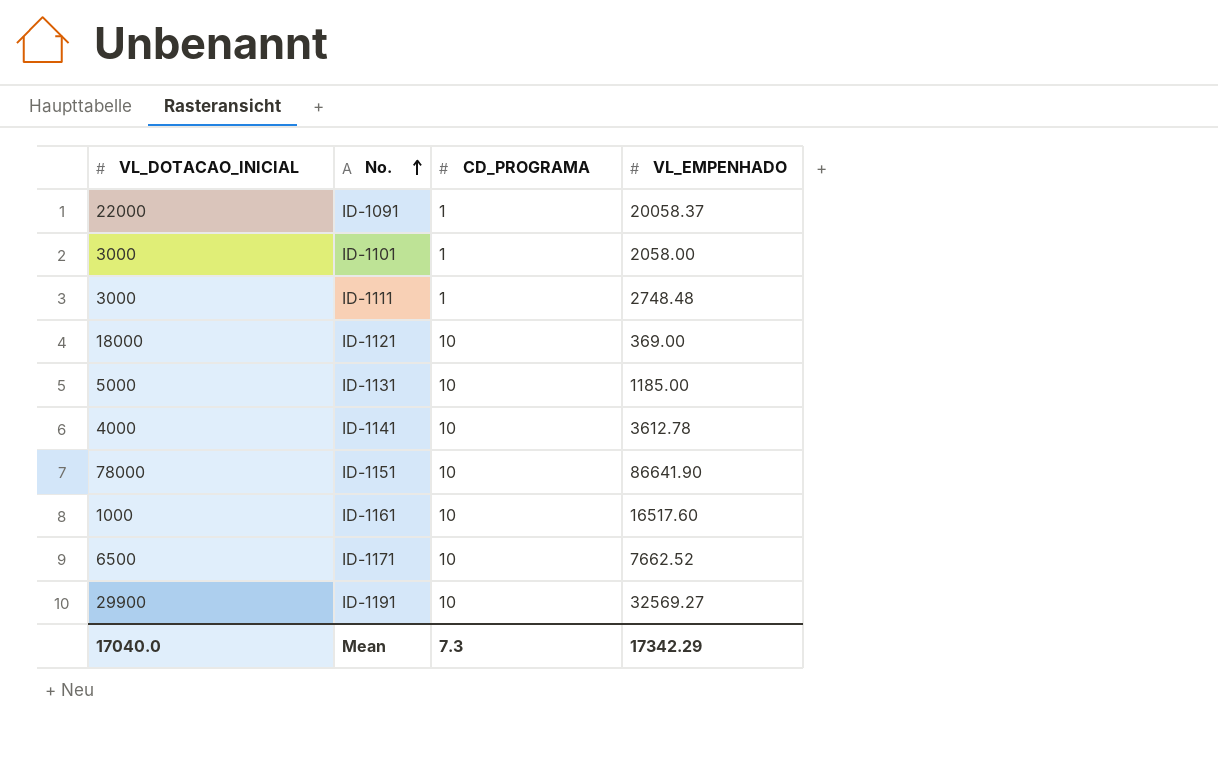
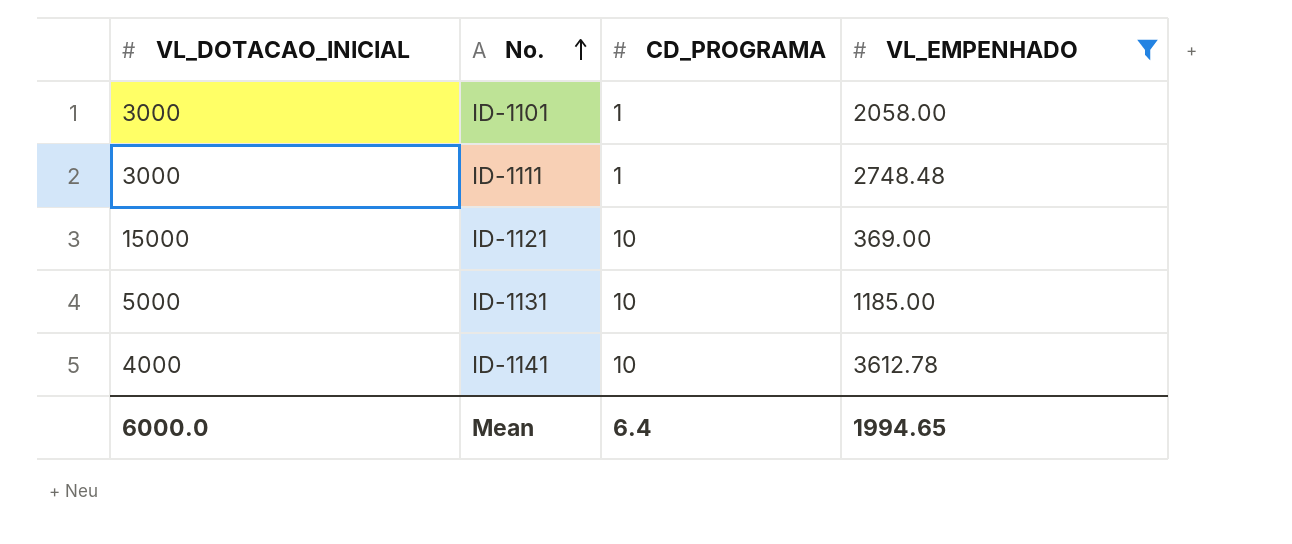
filter: none -> VL_EMPENHADO <= 3612.78
ID-1121 | VL_DOTACAO_INICIAL: 18000 -> 15000
Mean | VL_DOTACAO_INICIAL: 17040.0 -> 6000.0
Mean | CD_PROGRAMA: 7.3 -> 6.4
Mean | VL_EMPENHADO: 17342.29 -> 1994.65

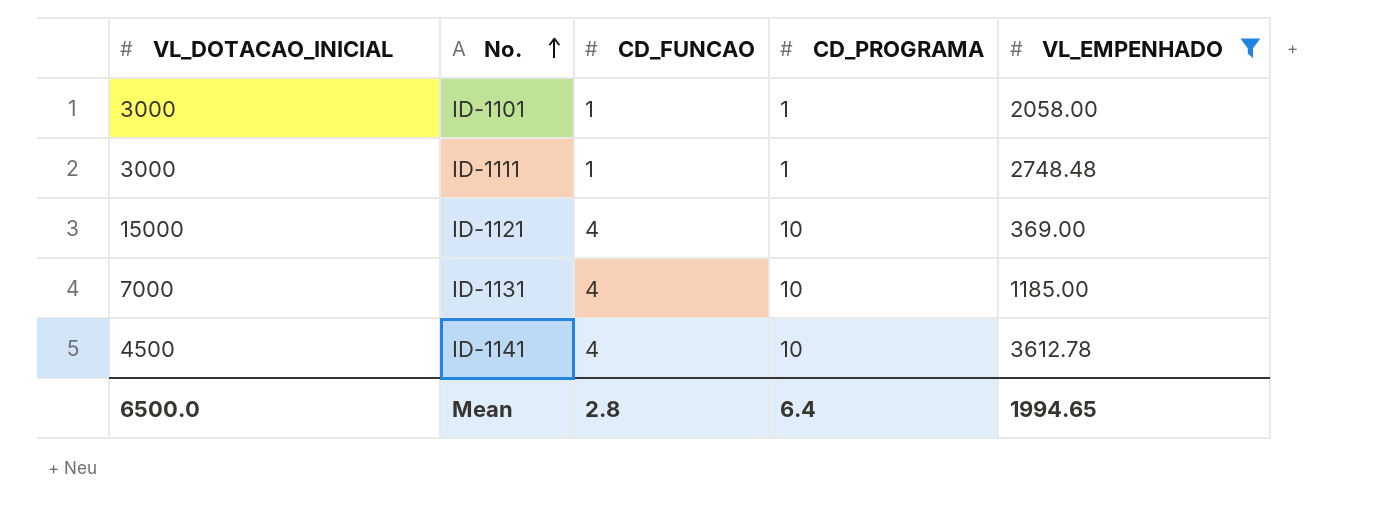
column CD_FUNCAO | position: none -> 3
ID-1131 | VL_DOTACAO_INICIAL: 5000 -> 7000
ID-1141 | VL_DOTACAO_INICIAL: 4000 -> 4500
Mean | VL_DOTACAO_INICIAL: 6000.0 -> 6500.0

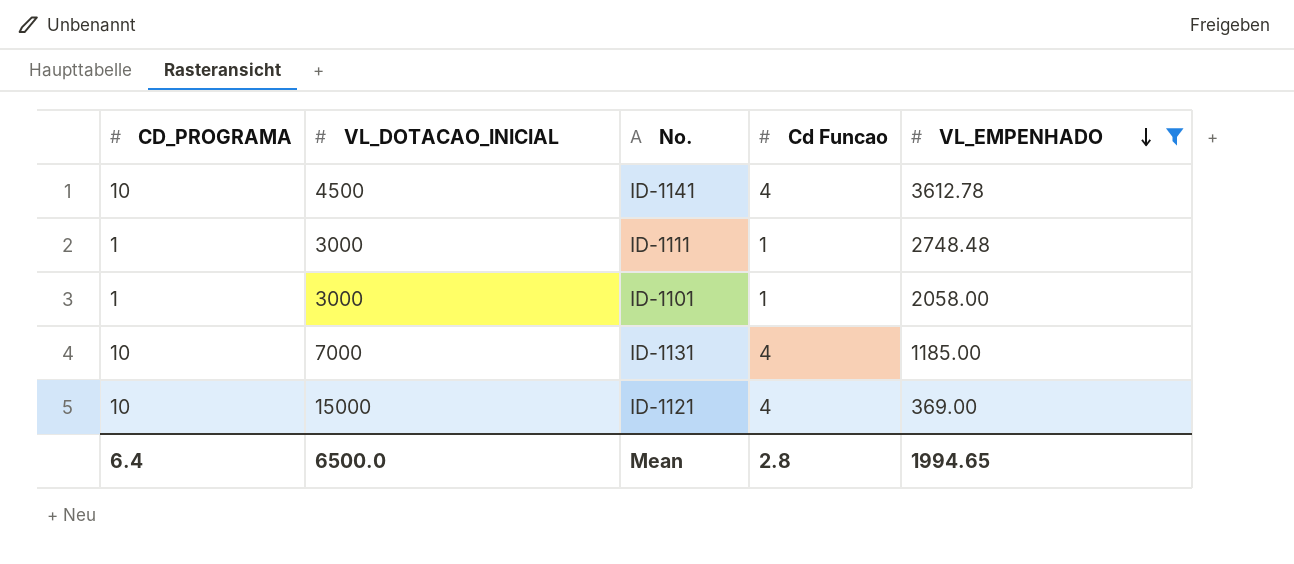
row order: No. ascending -> VL_EMPENHADO descending
column CD_PROGRAMA | position: 4 -> 1
column name: CD_FUNCAO -> Cd Funcao

